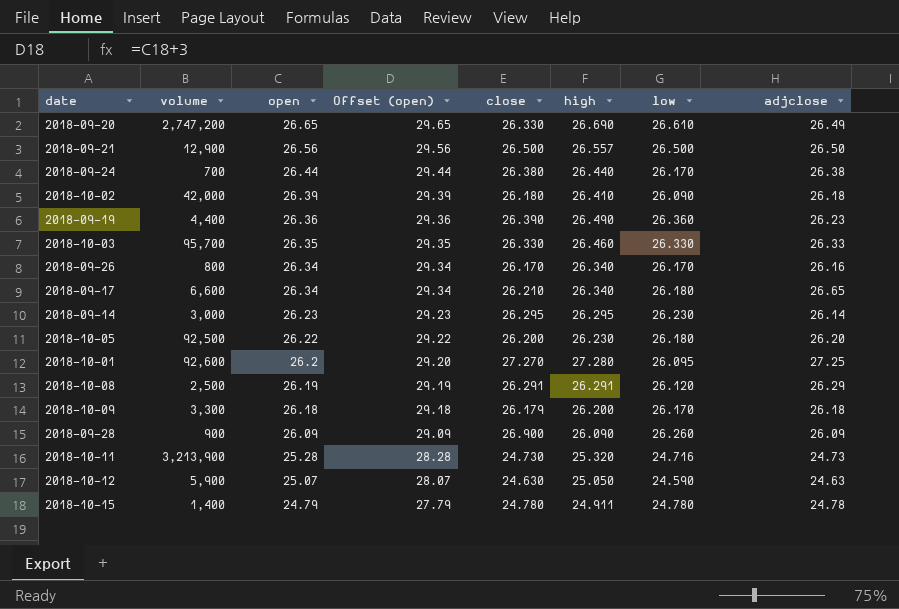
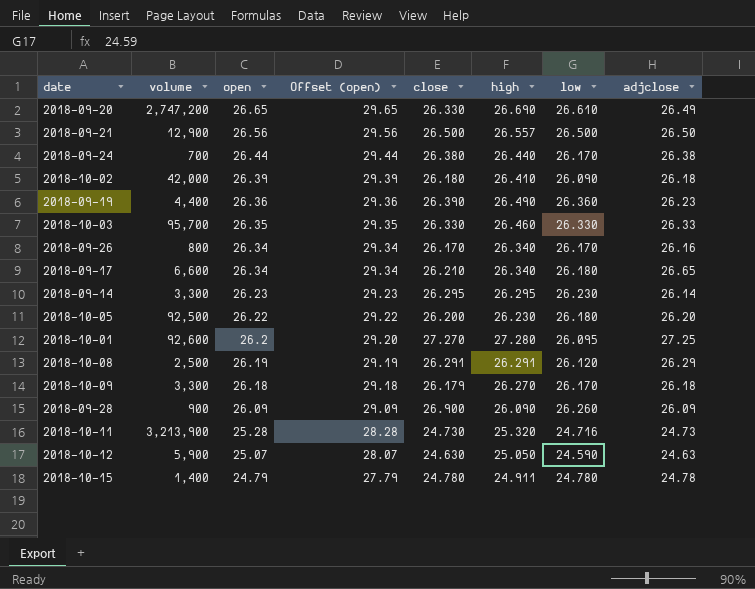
2018-09-14 | volume: 3,000 -> 3,300
2018-10-09 | high: 26.200 -> 26.270

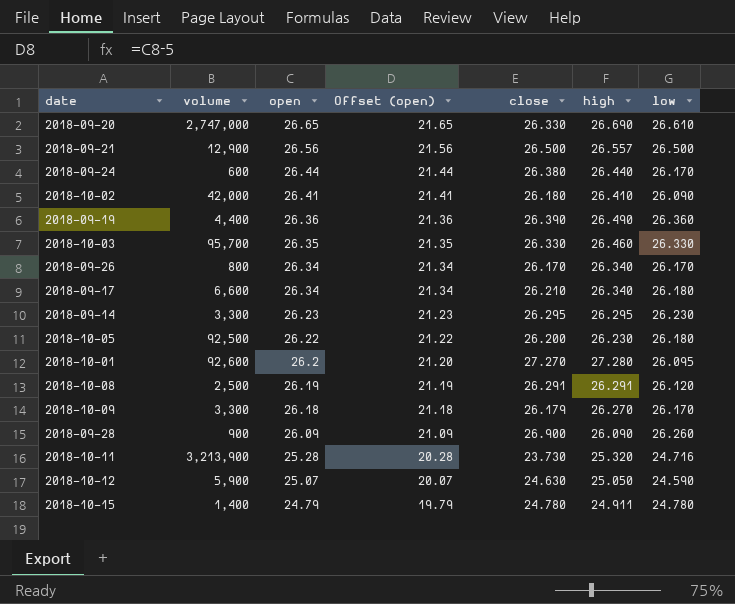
column adjclose | position: 8 -> none
column Offset (open) | formula: [open] + 3 -> [open] - 5
2018-09-20 | volume: 2,747,200 -> 2,747,000
2018-09-24 | volume: 700 -> 600
2018-10-02 | open: 26.39 -> 26.41
2018-10-11 | close: 24.730 -> 23.730

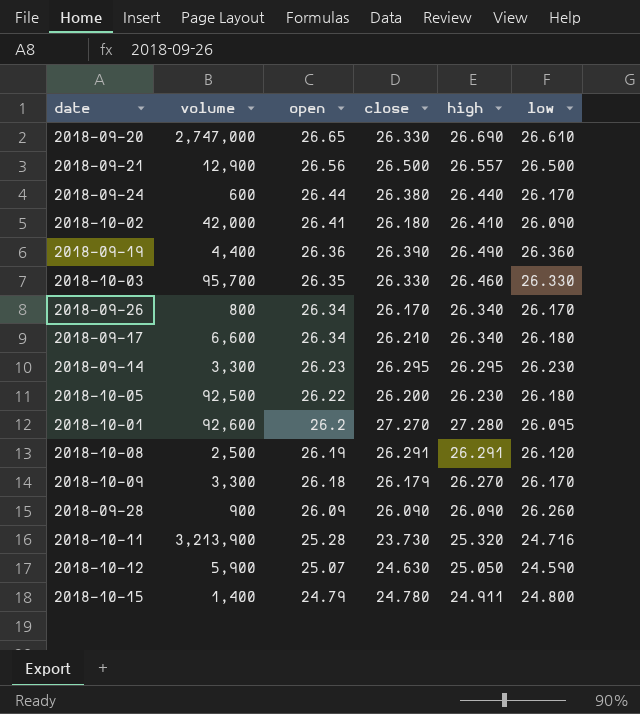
column Offset (open) | formula: [open] - 5 -> none
2018-09-28 | close: 26.900 -> 26.090
2018-10-15 | low: 24.780 -> 24.800

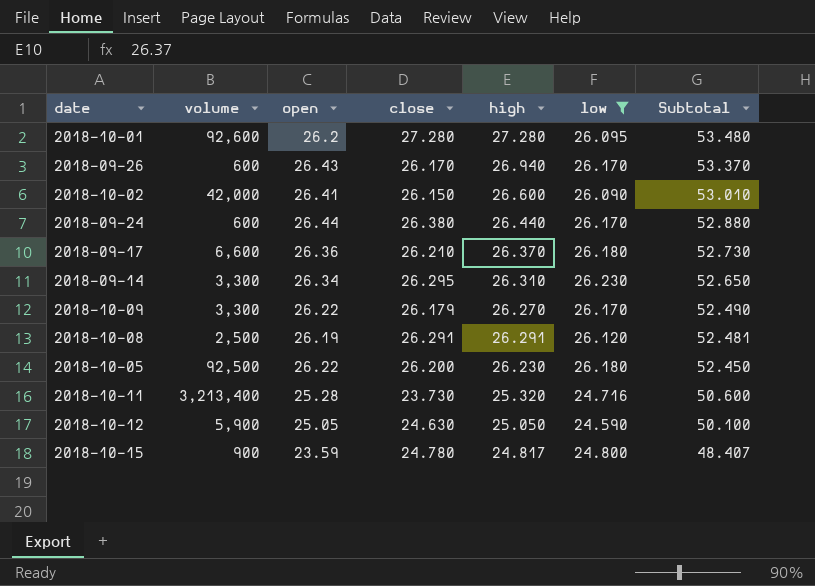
filter: none -> low <= 26.230
row order: open descending -> Subtotal descending
column Subtotal | formula: none -> [open] + [high]
2018-10-01 | close: 27.270 -> 27.280
2018-09-26 | volume: 800 -> 600
2018-09-26 | open: 26.34 -> 26.43
2018-09-26 | high: 26.340 -> 26.940
2018-10-02 | close: 26.180 -> 26.150
2018-10-02 | high: 26.410 -> 26.600
2018-09-17 | open: 26.34 -> 26.36
2018-09-17 | high: 26.340 -> 26.370
2018-09-14 | open: 26.23 -> 26.34
2018-09-14 | high: 26.295 -> 26.310
2018-10-09 | open: 26.18 -> 26.22
2018-10-11 | volume: 3,213,900 -> 3,213,400
2018-10-12 | open: 25.07 -> 25.05
2018-10-15 | volume: 1,400 -> 900
2018-10-15 | open: 24.79 -> 23.59
2018-10-15 | high: 24.911 -> 24.817

